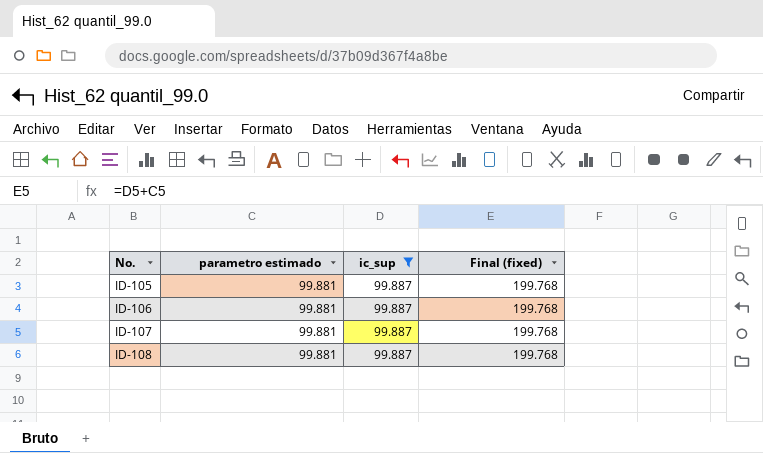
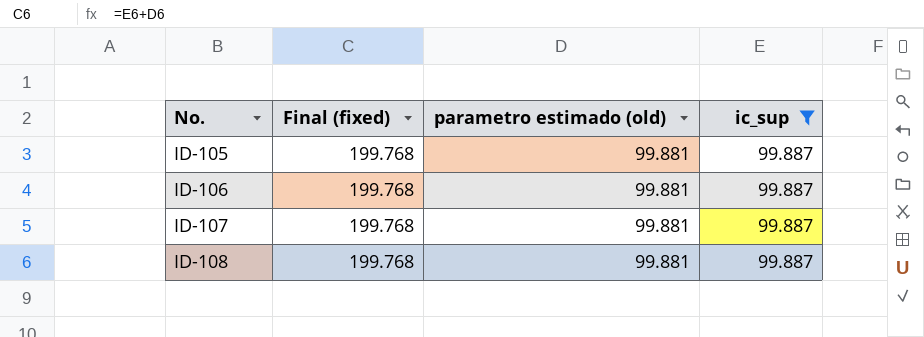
column Final (fixed) | position: 4 -> 2
column name: parametro estimado -> parametro estimado (old)

